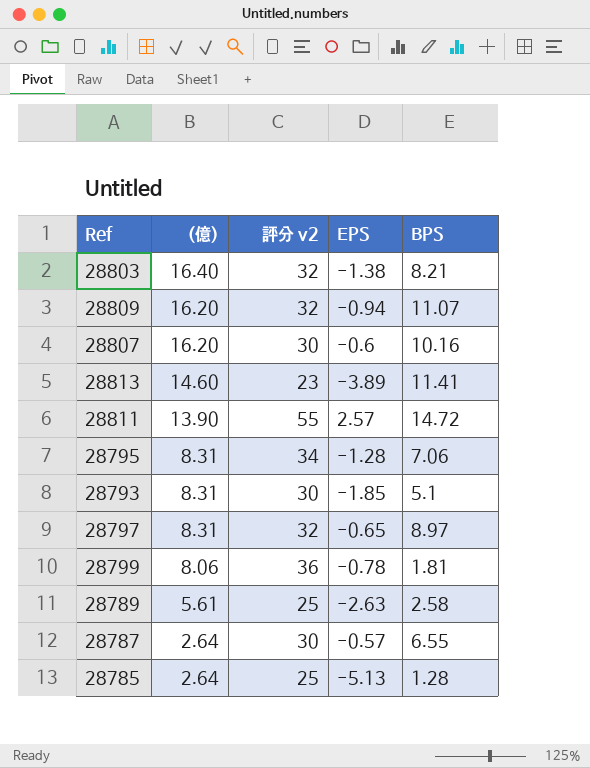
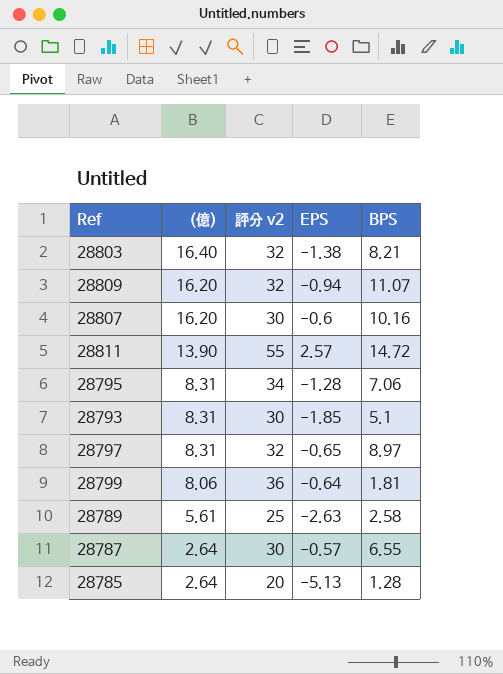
row 28813: 14.60 | 23 | -3.89 | 11.41 -> none
28799 | EPS: -0.78 -> -0.64
28785 | 評分 v2: 25 -> 20

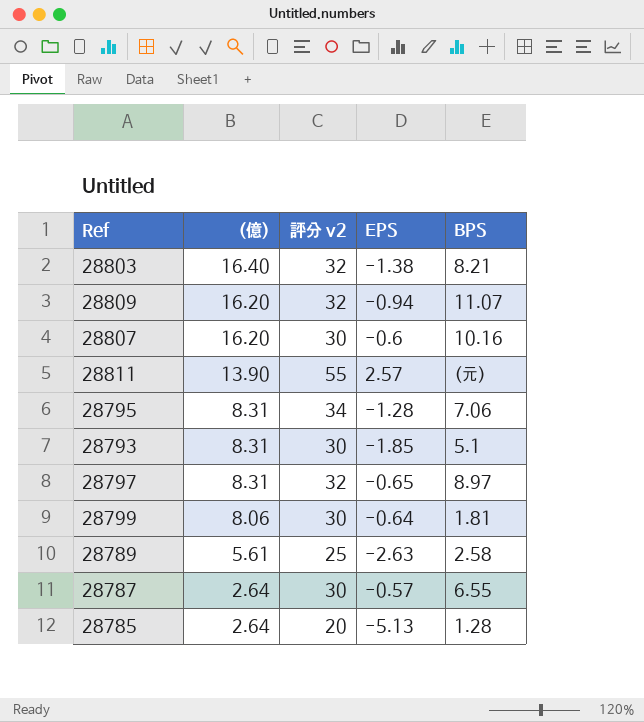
28811 | BPS: 14.72 -> (元)
28799 | 評分 v2: 36 -> 30

